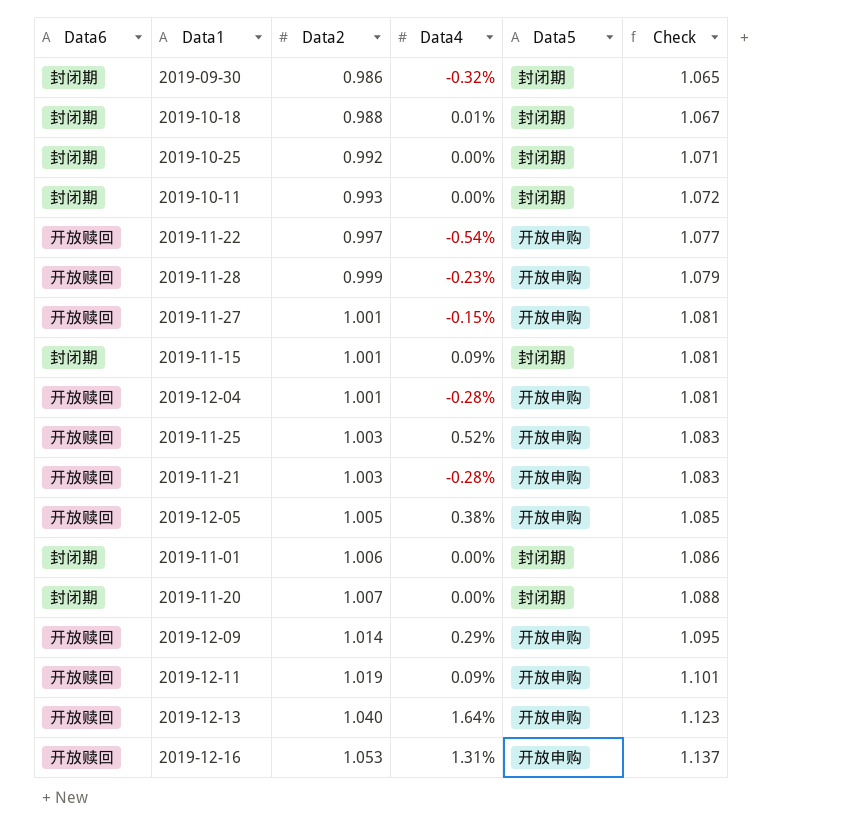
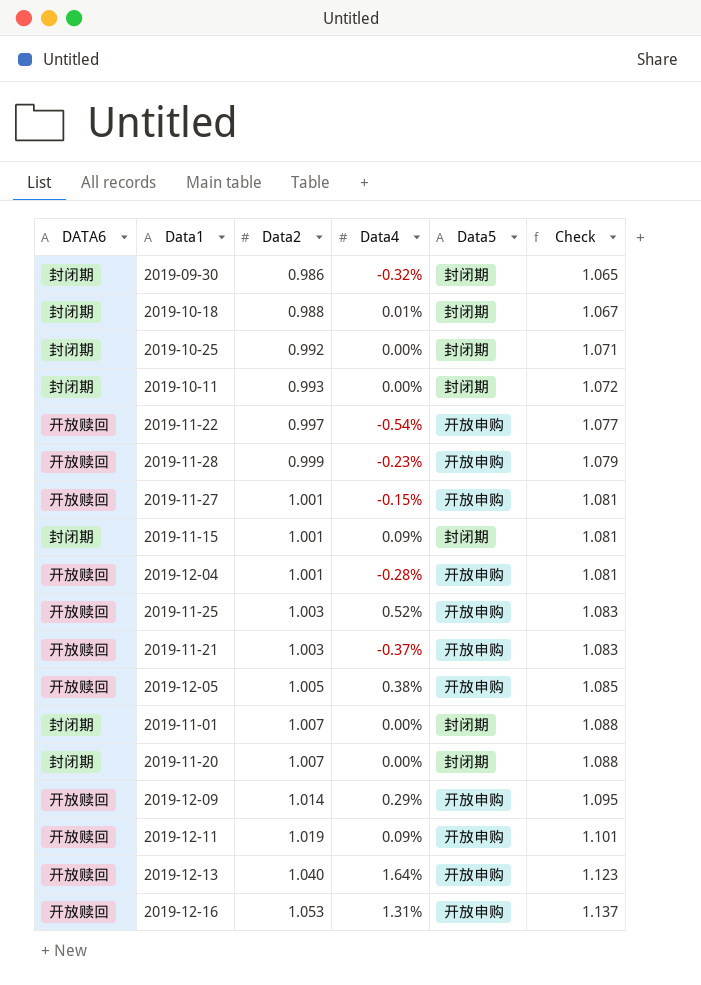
column name: Data6 -> DATA6
2019-11-21 | Data4: -0.28% -> -0.37%
2019-11-01 | Data2: 1.006 -> 1.007
2019-11-01 | Check: 1.086 -> 1.088

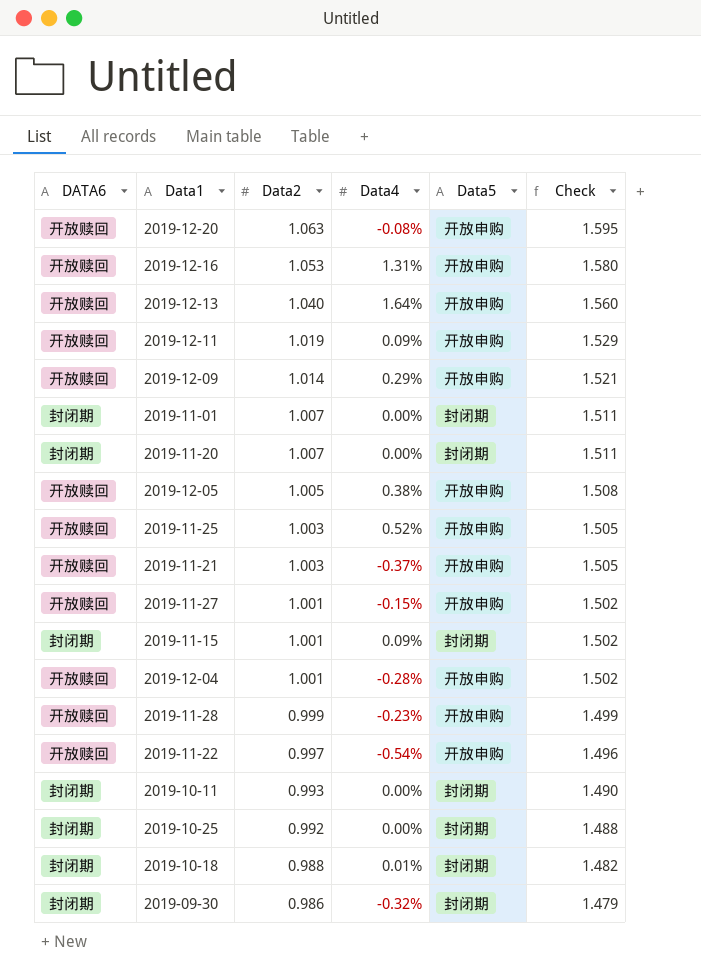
row order: Data2 ascending -> Data2 descending
column Check | formula: [Data2] * 1.08 -> [Data2] * 1.5
row 2019-12-20: none -> 开放赎回 | 1.063 | -0.08% | 开放申购 | 1.595

